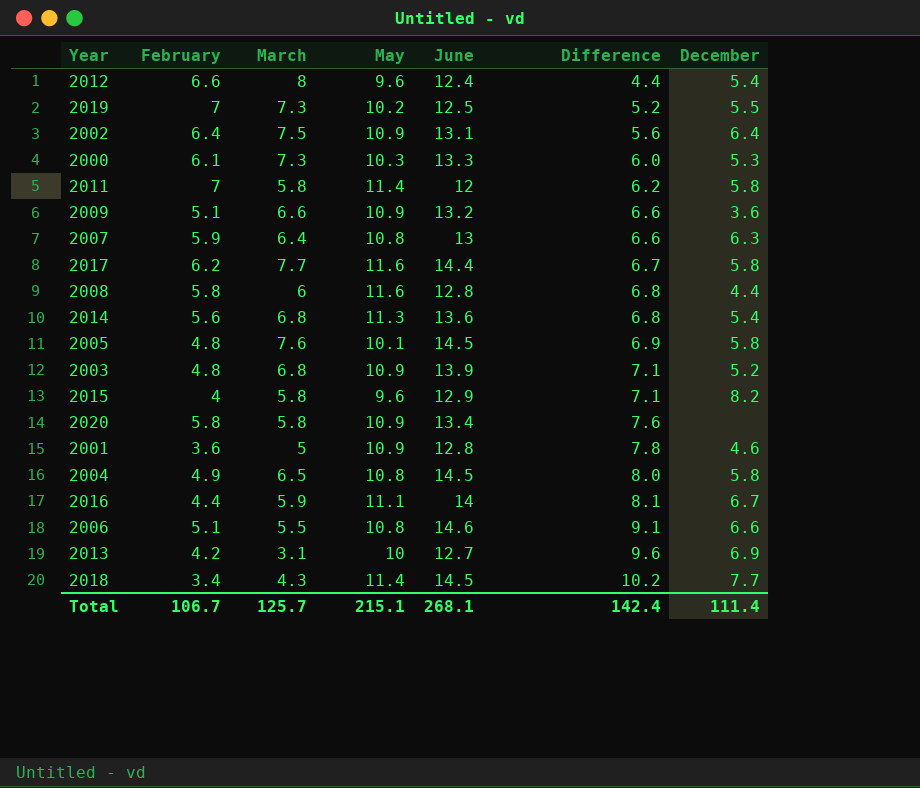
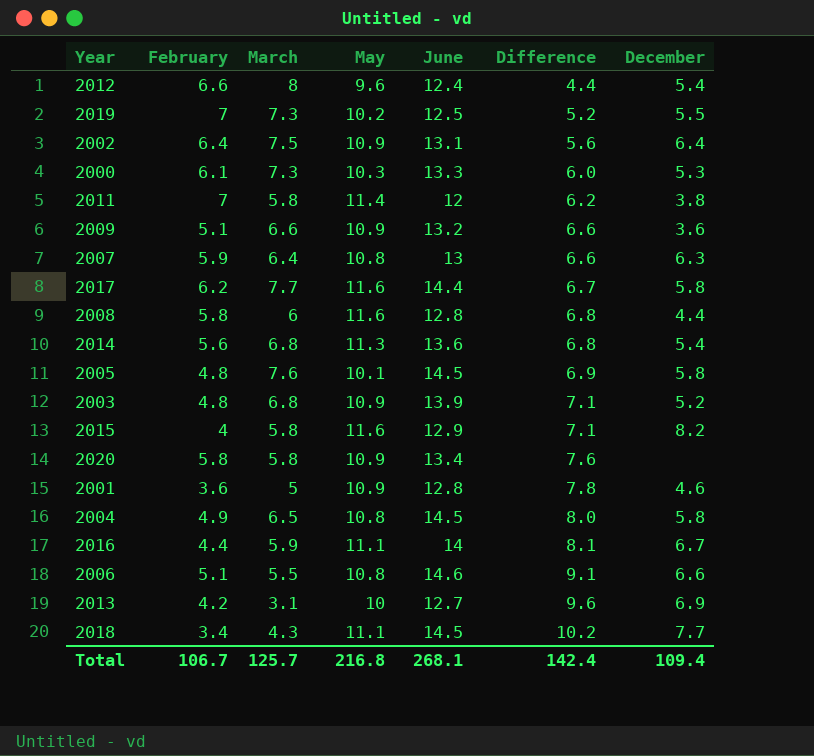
2011 | December: 5.8 -> 3.8
2015 | May: 9.6 -> 11.6
2018 | May: 11.4 -> 11.1
Total | May: 215.1 -> 216.8
Total | December: 111.4 -> 109.4

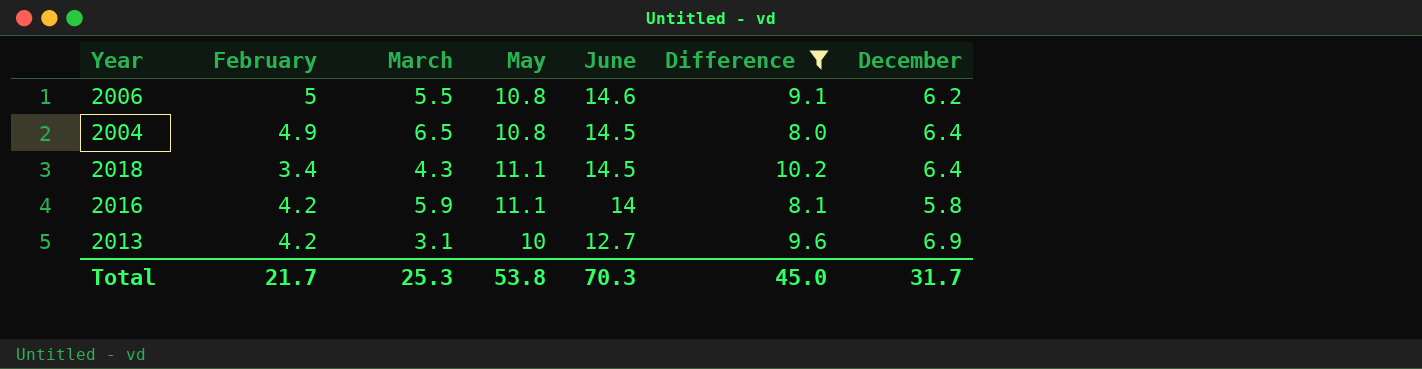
filter: none -> Difference >= 8.0
row order: Difference ascending -> June descending
2006 | February: 5.1 -> 5
2006 | December: 6.6 -> 6.2
2004 | December: 5.8 -> 6.4
2018 | December: 7.7 -> 6.4
2016 | February: 4.4 -> 4.2
2016 | December: 6.7 -> 5.8
Total | February: 106.7 -> 21.7
Total | March: 125.7 -> 25.3
Total | May: 216.8 -> 53.8
Total | June: 268.1 -> 70.3
Total | Difference: 142.4 -> 45.0
Total | December: 109.4 -> 31.7

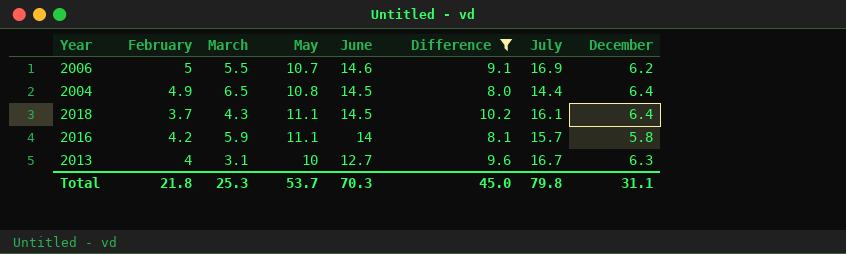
column July | position: none -> 7
2006 | May: 10.8 -> 10.7
2018 | February: 3.4 -> 3.7
2013 | February: 4.2 -> 4
2013 | December: 6.9 -> 6.3
Total | February: 21.7 -> 21.8
Total | May: 53.8 -> 53.7
Total | December: 31.7 -> 31.1

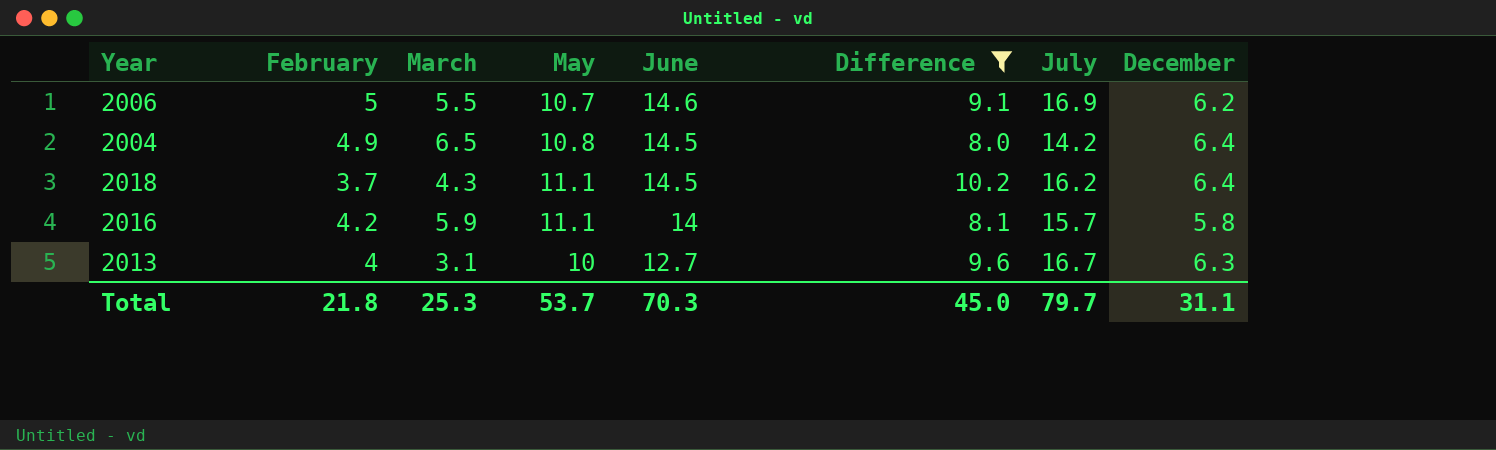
2004 | July: 14.4 -> 14.2
2018 | July: 16.1 -> 16.2
Total | July: 79.8 -> 79.7

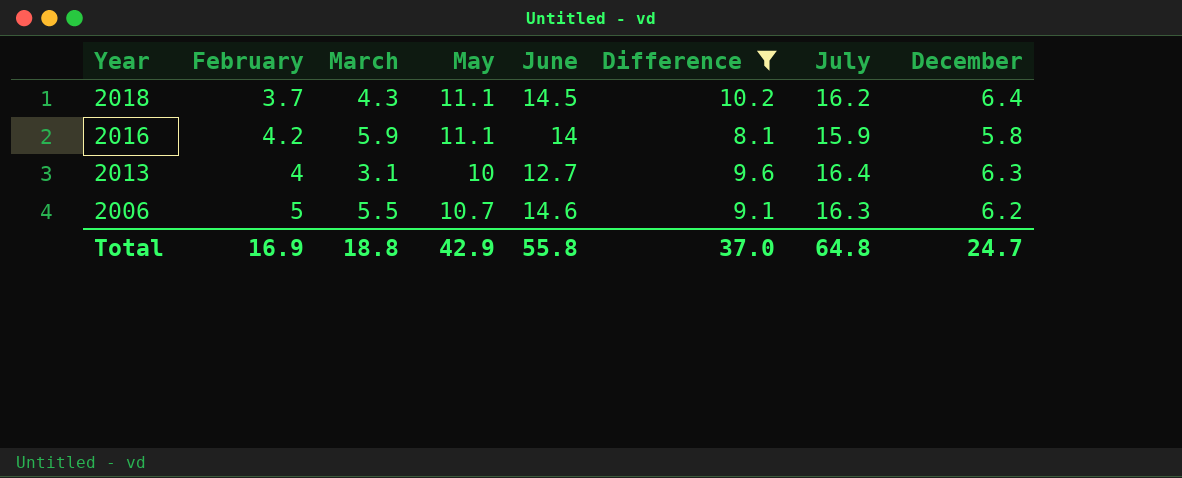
row order: June descending -> Year descending
row 2004: 4.9 | 6.5 | 10.8 | 14.5 | 8.0 | 14.2 | 6.4 -> none
2016 | July: 15.7 -> 15.9
2013 | July: 16.7 -> 16.4
2006 | July: 16.9 -> 16.3
Total | February: 21.8 -> 16.9
Total | March: 25.3 -> 18.8
Total | May: 53.7 -> 42.9
Total | June: 70.3 -> 55.8
Total | Difference: 45.0 -> 37.0
Total | July: 79.7 -> 64.8
Total | December: 31.1 -> 24.7

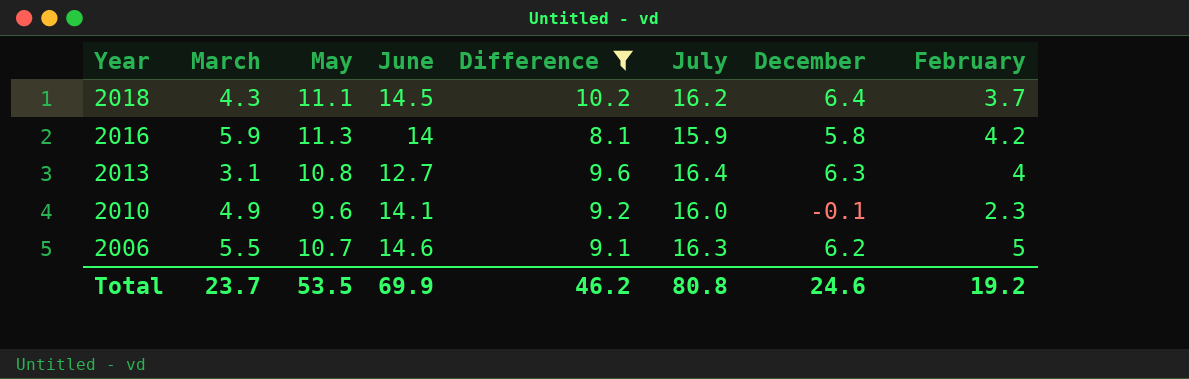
column February | position: 2 -> 8
2016 | May: 11.1 -> 11.3
2013 | May: 10 -> 10.8
row 2010: none -> 4.9 | 9.6 | 14.1 | 9.2 | 16.0 | -0.1 | 2.3
Total | March: 18.8 -> 23.7
Total | May: 42.9 -> 53.5
Total | June: 55.8 -> 69.9
Total | Difference: 37.0 -> 46.2
Total | July: 64.8 -> 80.8
Total | December: 24.7 -> 24.6
Total | February: 16.9 -> 19.2

